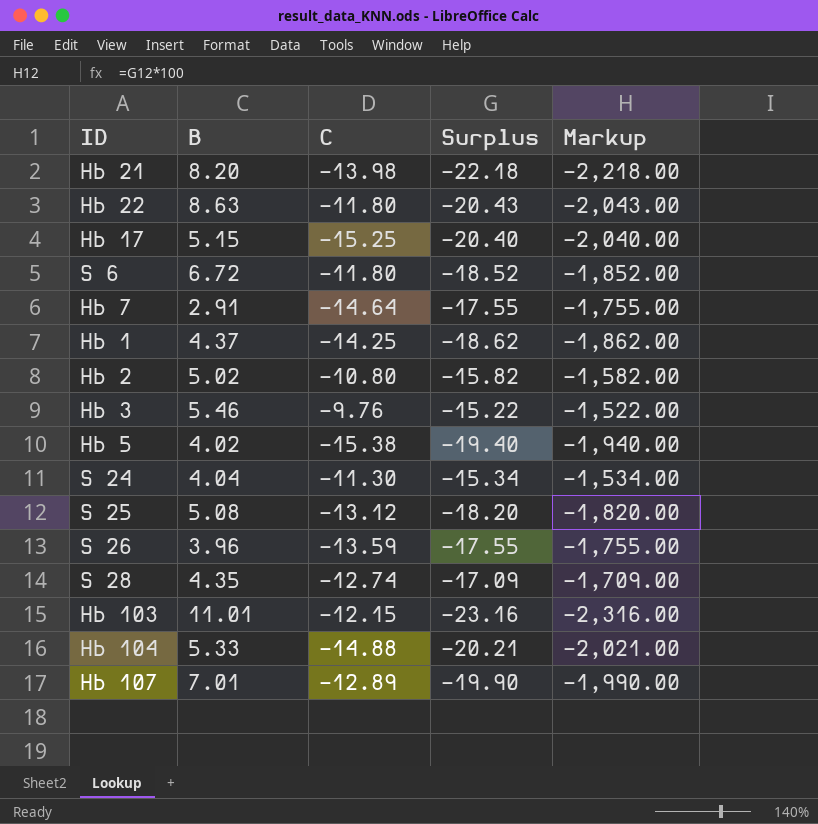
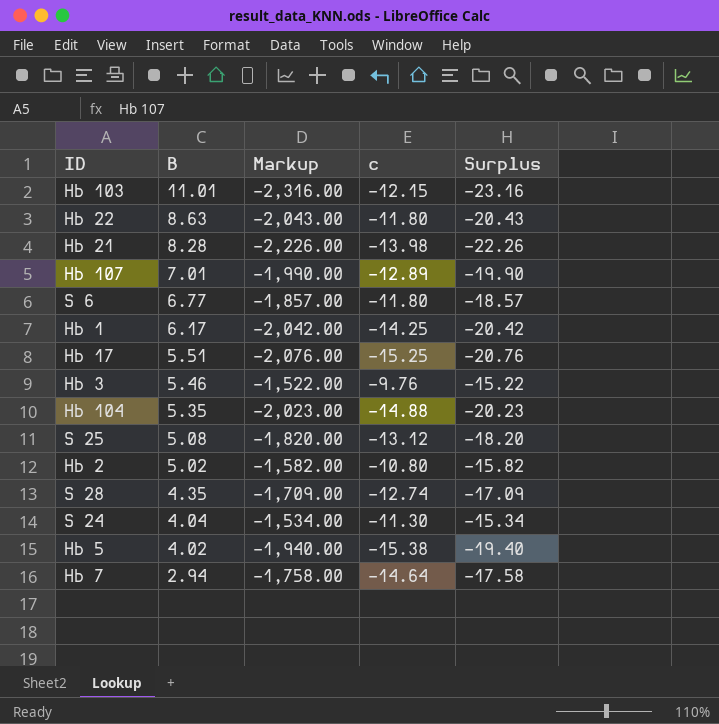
row order: none -> B descending
column Markup | position: 5 -> 3
column name: C -> c
row S 26: 3.96 | -13.59 | -17.55 | -1,755.00 -> none
Hb 21 | B: 8.20 -> 8.28
Hb 21 | Markup: -2,218.00 -> -2,226.00
Hb 21 | Surplus: -22.18 -> -22.26
S 6 | B: 6.72 -> 6.77
S 6 | Markup: -1,852.00 -> -1,857.00
S 6 | Surplus: -18.52 -> -18.57
Hb 1 | B: 4.37 -> 6.17
Hb 1 | Markup: -1,862.00 -> -2,042.00
Hb 1 | Surplus: -18.62 -> -20.42
Hb 17 | B: 5.15 -> 5.51
Hb 17 | Markup: -2,040.00 -> -2,076.00
Hb 17 | Surplus: -20.40 -> -20.76
Hb 104 | B: 5.33 -> 5.35
Hb 104 | Markup: -2,021.00 -> -2,023.00
Hb 104 | Surplus: -20.21 -> -20.23
Hb 7 | B: 2.91 -> 2.94
Hb 7 | Markup: -1,755.00 -> -1,758.00
Hb 7 | Surplus: -17.55 -> -17.58

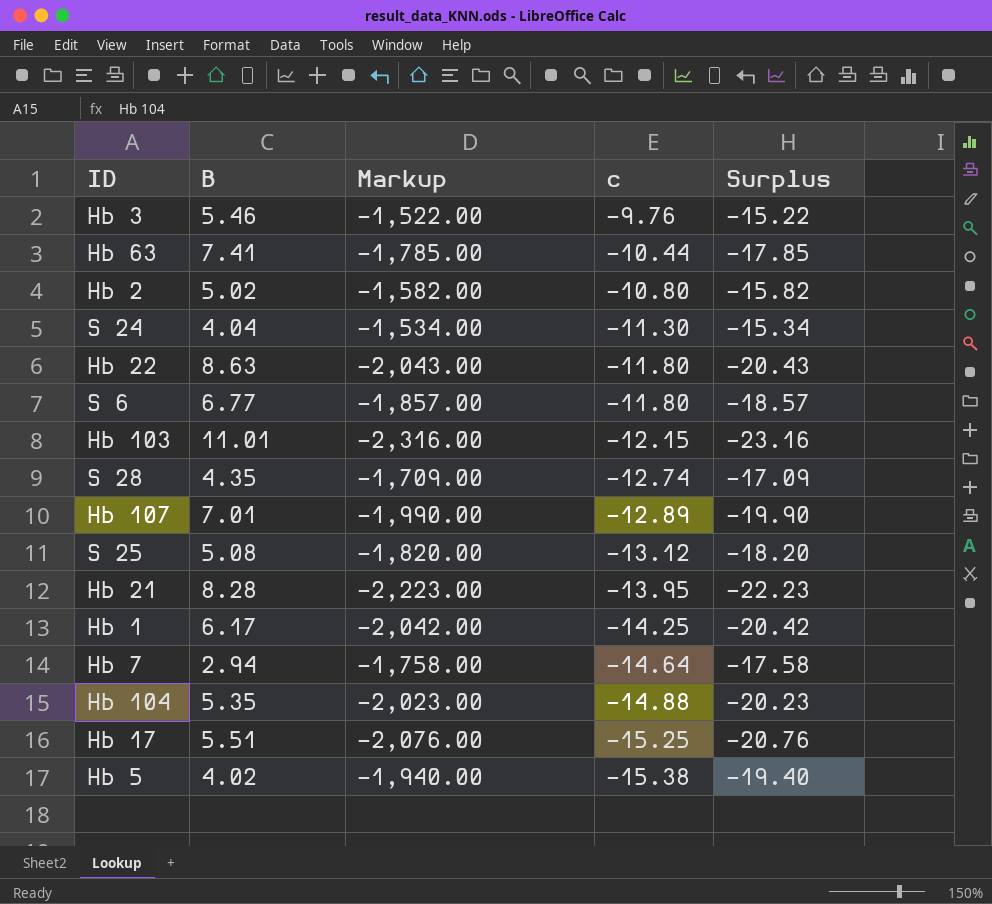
row order: B descending -> c descending
row Hb 63: none -> 7.41 | -1,785.00 | -10.44 | -17.85
Hb 21 | Markup: -2,226.00 -> -2,223.00
Hb 21 | c: -13.98 -> -13.95
Hb 21 | Surplus: -22.26 -> -22.23

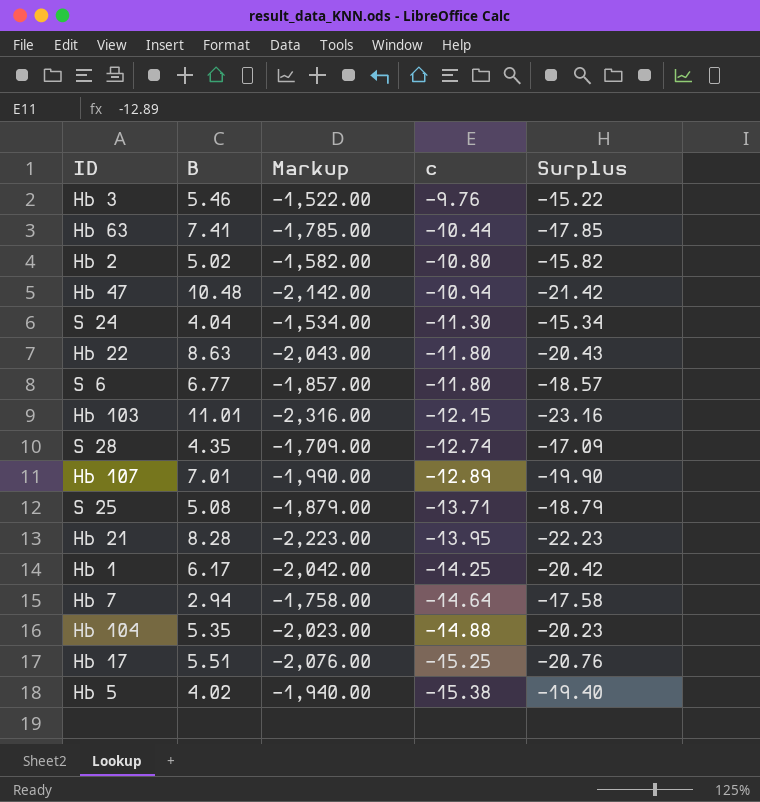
row Hb 47: none -> 10.48 | -2,142.00 | -10.94 | -21.42
S 25 | Markup: -1,820.00 -> -1,879.00
S 25 | c: -13.12 -> -13.71
S 25 | Surplus: -18.20 -> -18.79

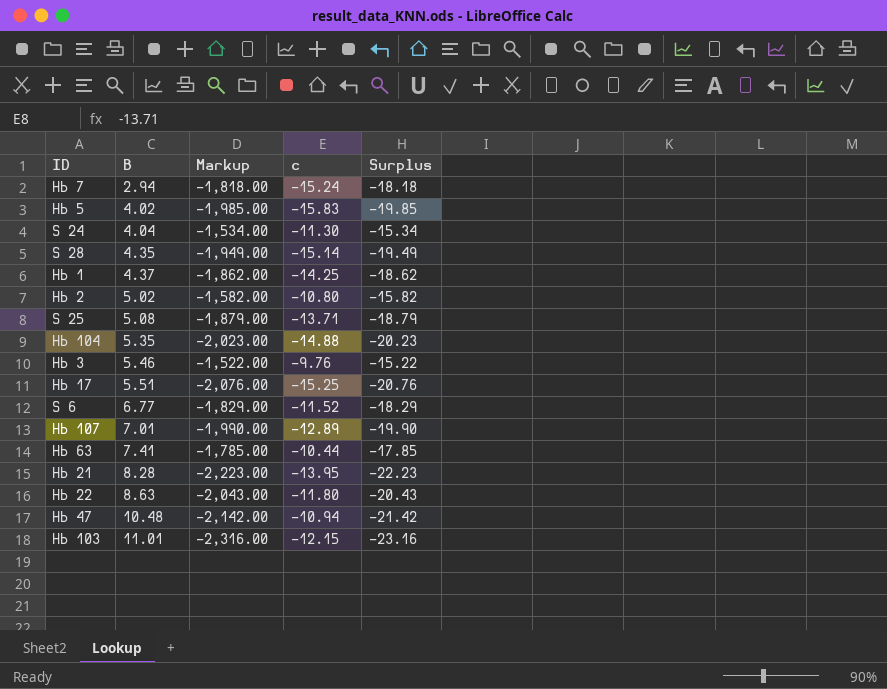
row order: c descending -> B ascending
Hb 7 | Markup: -1,758.00 -> -1,818.00
Hb 7 | c: -14.64 -> -15.24
Hb 7 | Surplus: -17.58 -> -18.18
Hb 5 | Markup: -1,940.00 -> -1,985.00
Hb 5 | c: -15.38 -> -15.83
Hb 5 | Surplus: -19.40 -> -19.85
S 28 | Markup: -1,709.00 -> -1,949.00
S 28 | c: -12.74 -> -15.14
S 28 | Surplus: -17.09 -> -19.49
Hb 1 | B: 6.17 -> 4.37
Hb 1 | Markup: -2,042.00 -> -1,862.00
Hb 1 | Surplus: -20.42 -> -18.62
S 6 | Markup: -1,857.00 -> -1,829.00
S 6 | c: -11.80 -> -11.52
S 6 | Surplus: -18.57 -> -18.29

